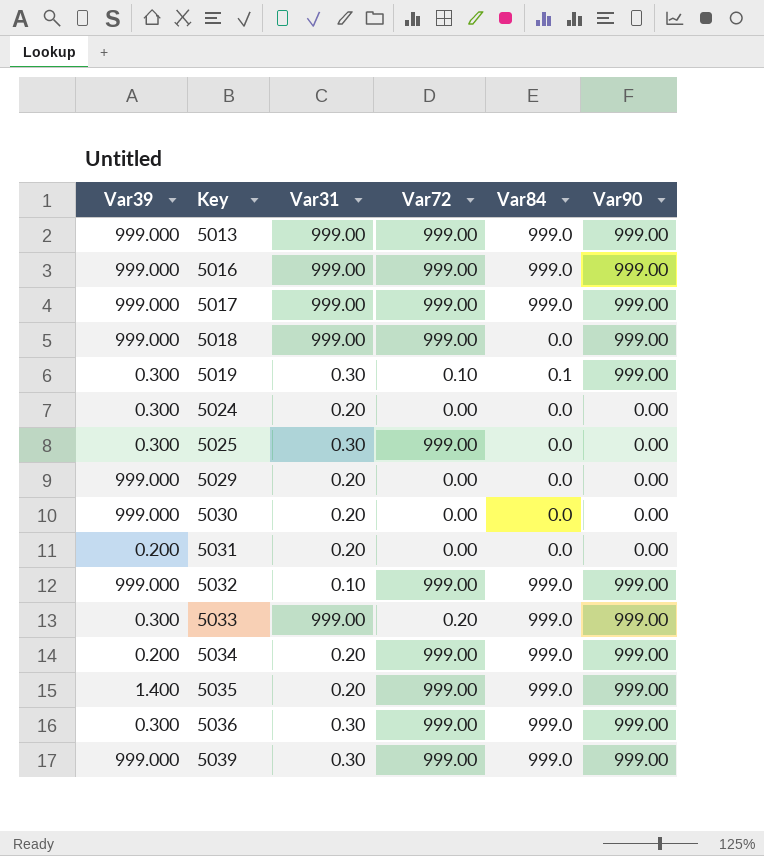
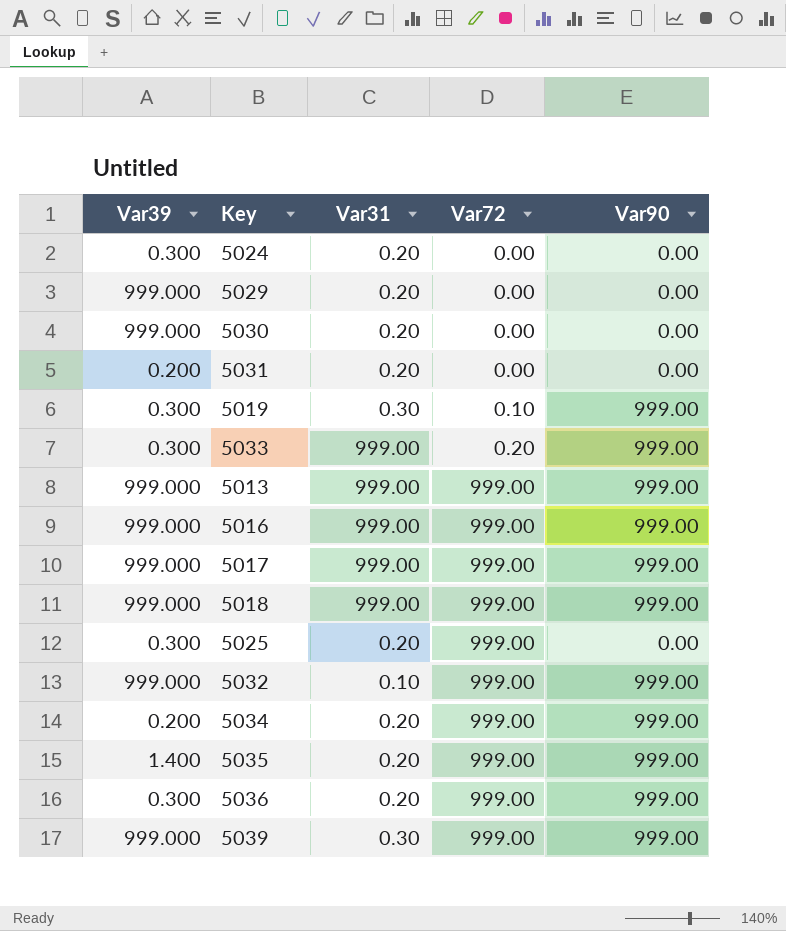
row order: Key ascending -> Var72 ascending
column Var84 | position: 5 -> none
5025 | Var31: 0.30 -> 0.20
5036 | Var31: 0.30 -> 0.20

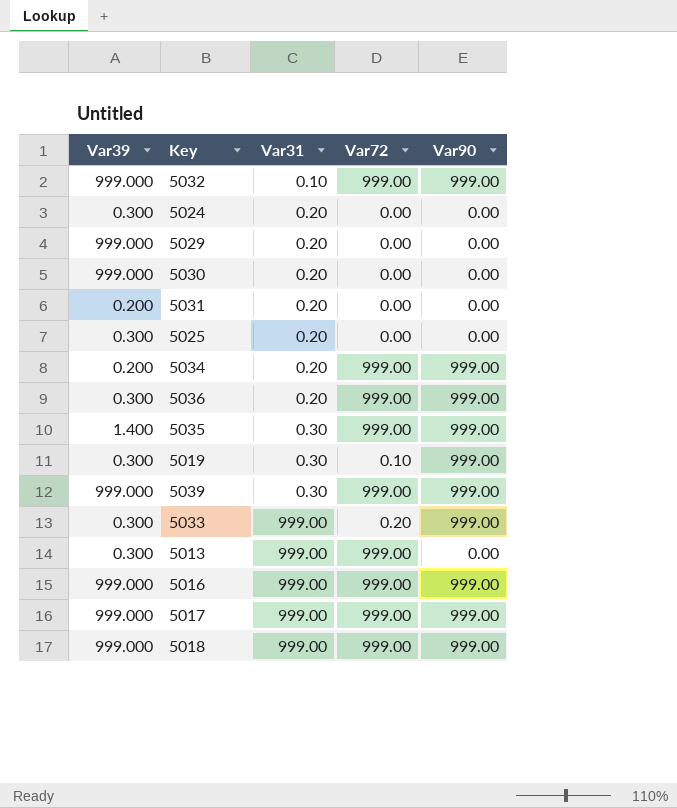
row order: Var72 ascending -> Var31 ascending
5025 | Var72: 999.00 -> 0.00
5035 | Var31: 0.20 -> 0.30
5013 | Var39: 999.000 -> 0.300
5013 | Var90: 999.00 -> 0.00

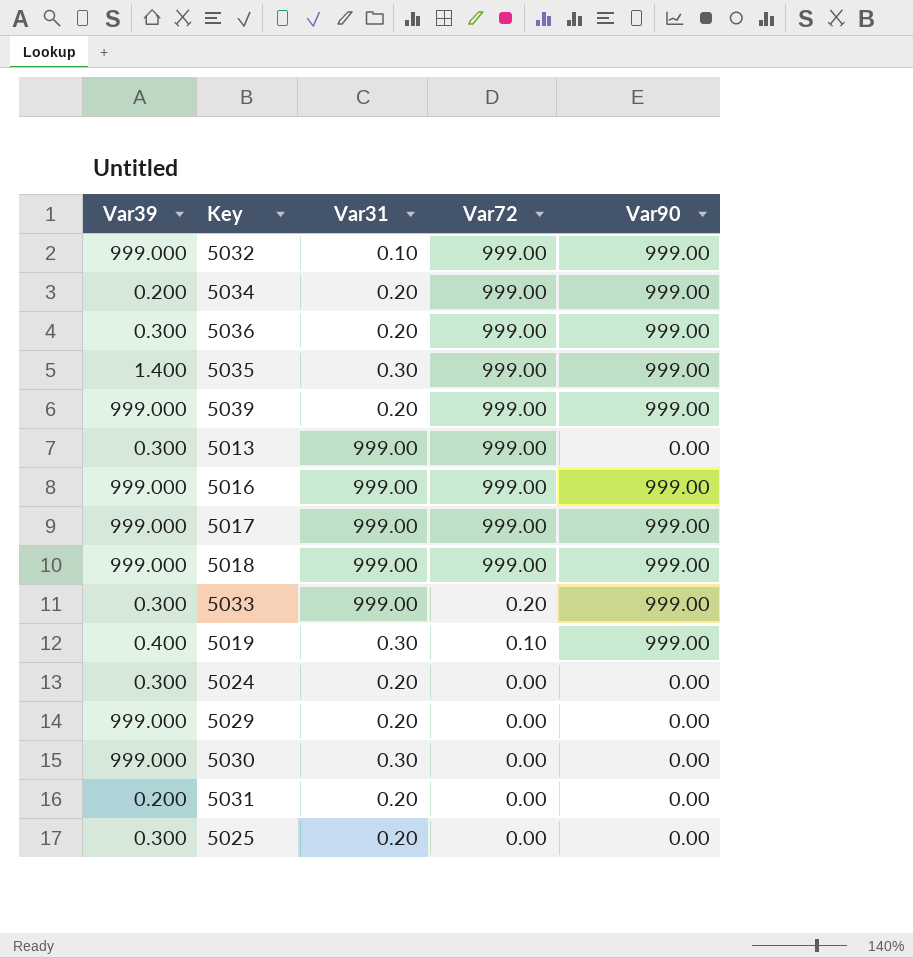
row order: Var31 ascending -> Var72 descending
5039 | Var31: 0.30 -> 0.20
5019 | Var39: 0.300 -> 0.400
5030 | Var31: 0.20 -> 0.30

